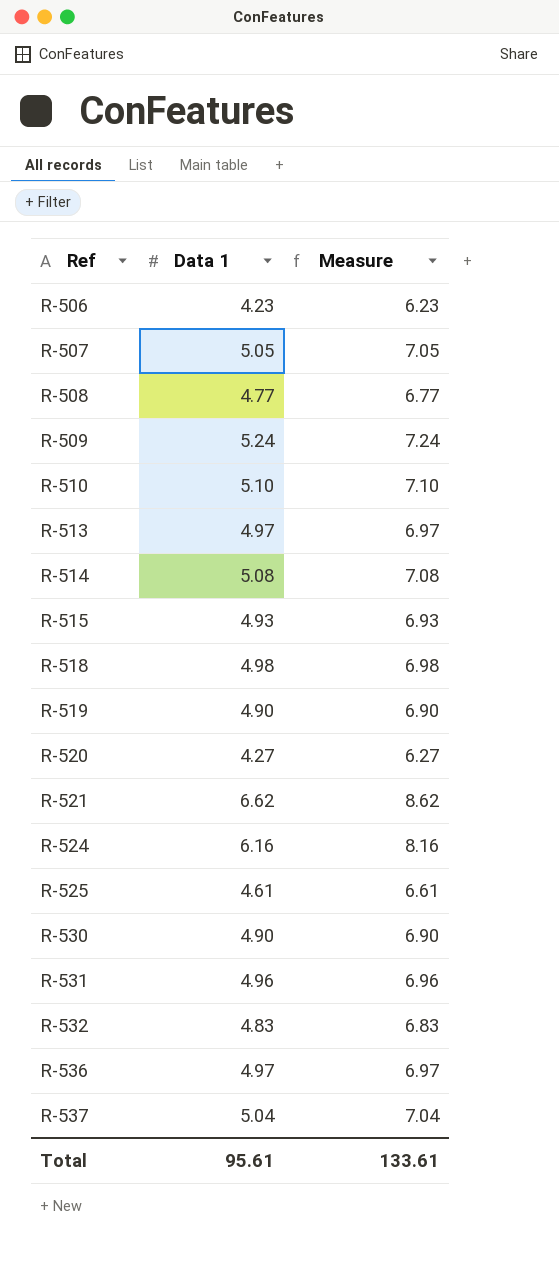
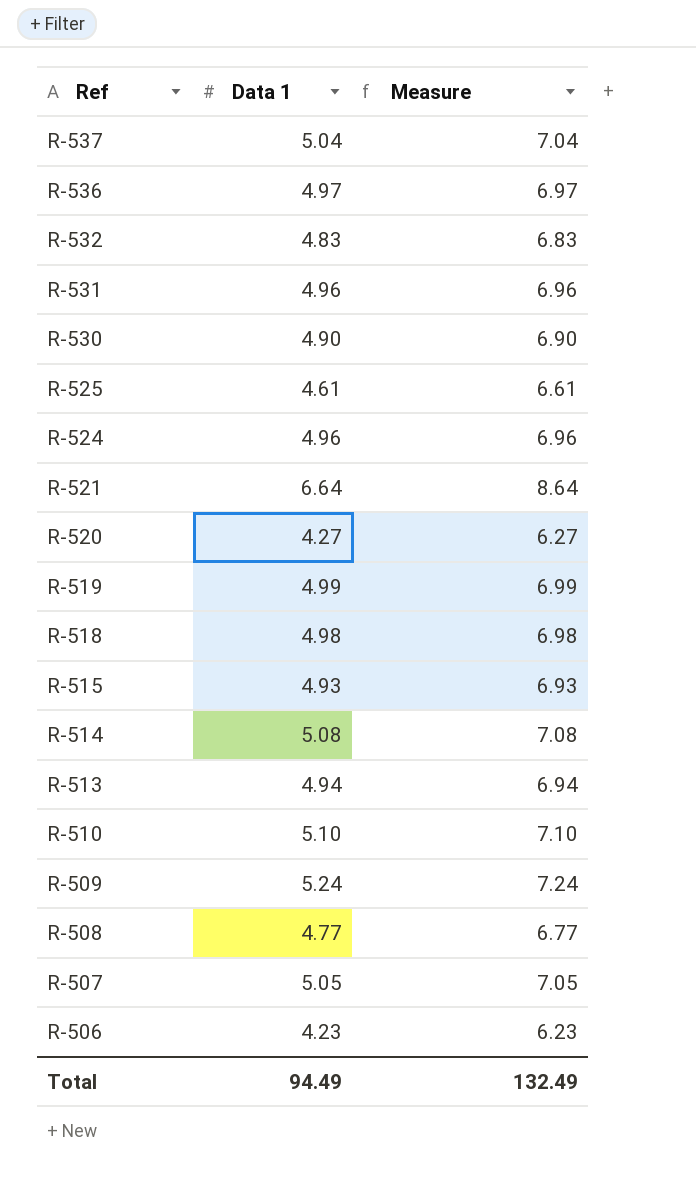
row order: Ref ascending -> Ref descending
R-524 | Data 1: 6.16 -> 4.96
R-524 | Measure: 8.16 -> 6.96
R-521 | Data 1: 6.62 -> 6.64
R-521 | Measure: 8.62 -> 8.64
R-519 | Data 1: 4.90 -> 4.99
R-519 | Measure: 6.90 -> 6.99
R-513 | Data 1: 4.97 -> 4.94
R-513 | Measure: 6.97 -> 6.94
Total | Data 1: 95.61 -> 94.49
Total | Measure: 133.61 -> 132.49

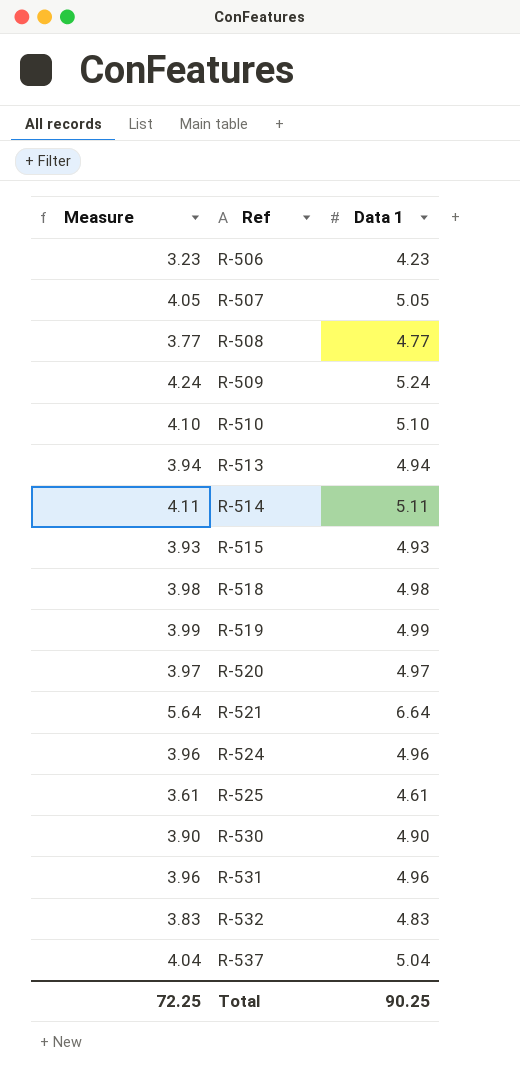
row order: Ref descending -> Ref ascending
column Measure | formula: [Data 1] + 2 -> [Data 1] - 1
column Measure | position: 3 -> 1
row R-536: 4.97 | 6.97 -> none
R-514 | Data 1: 5.08 -> 5.11
R-520 | Data 1: 4.27 -> 4.97
Total | Measure: 132.49 -> 72.25
Total | Data 1: 94.49 -> 90.25

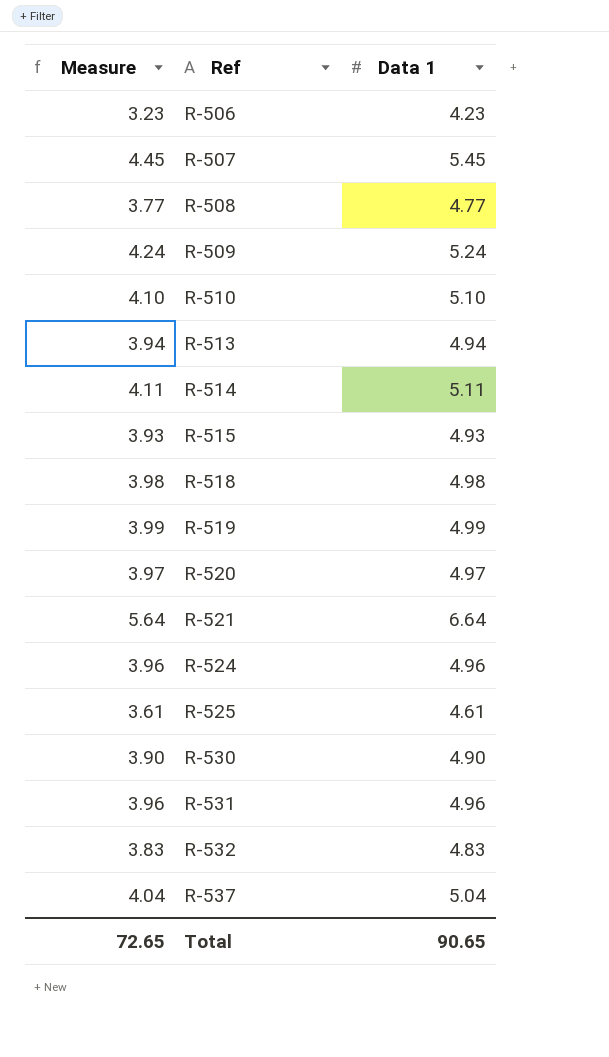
R-507 | Measure: 4.05 -> 4.45
R-507 | Data 1: 5.05 -> 5.45
Total | Measure: 72.25 -> 72.65
Total | Data 1: 90.25 -> 90.65

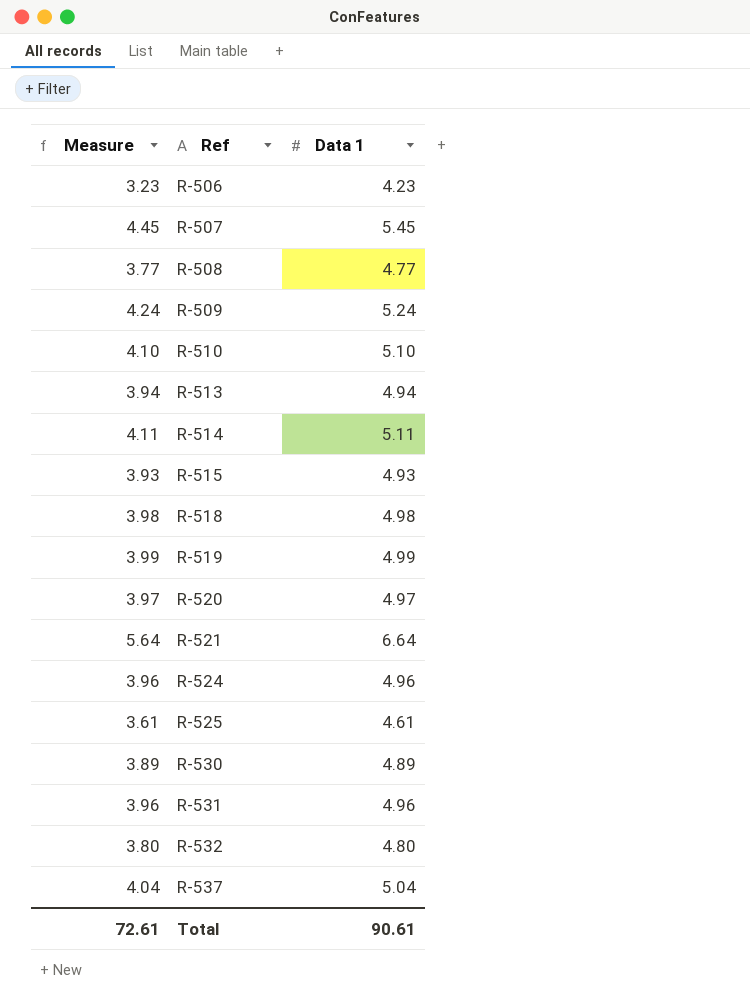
R-530 | Measure: 3.90 -> 3.89
R-530 | Data 1: 4.90 -> 4.89
R-532 | Measure: 3.83 -> 3.80
R-532 | Data 1: 4.83 -> 4.80
Total | Measure: 72.65 -> 72.61
Total | Data 1: 90.65 -> 90.61

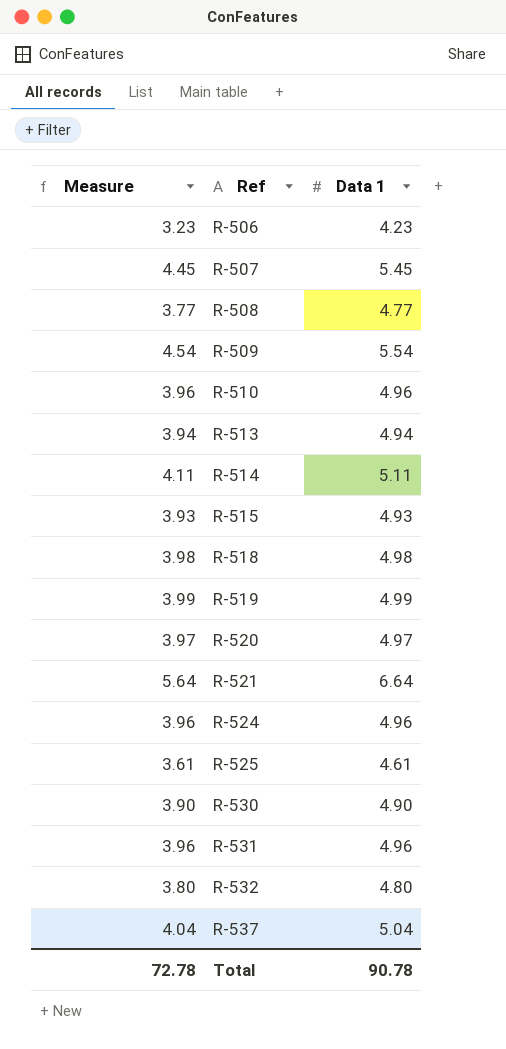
R-509 | Measure: 4.24 -> 4.54
R-509 | Data 1: 5.24 -> 5.54
R-510 | Measure: 4.10 -> 3.96
R-510 | Data 1: 5.10 -> 4.96
R-530 | Measure: 3.89 -> 3.90
R-530 | Data 1: 4.89 -> 4.90
Total | Measure: 72.61 -> 72.78
Total | Data 1: 90.61 -> 90.78

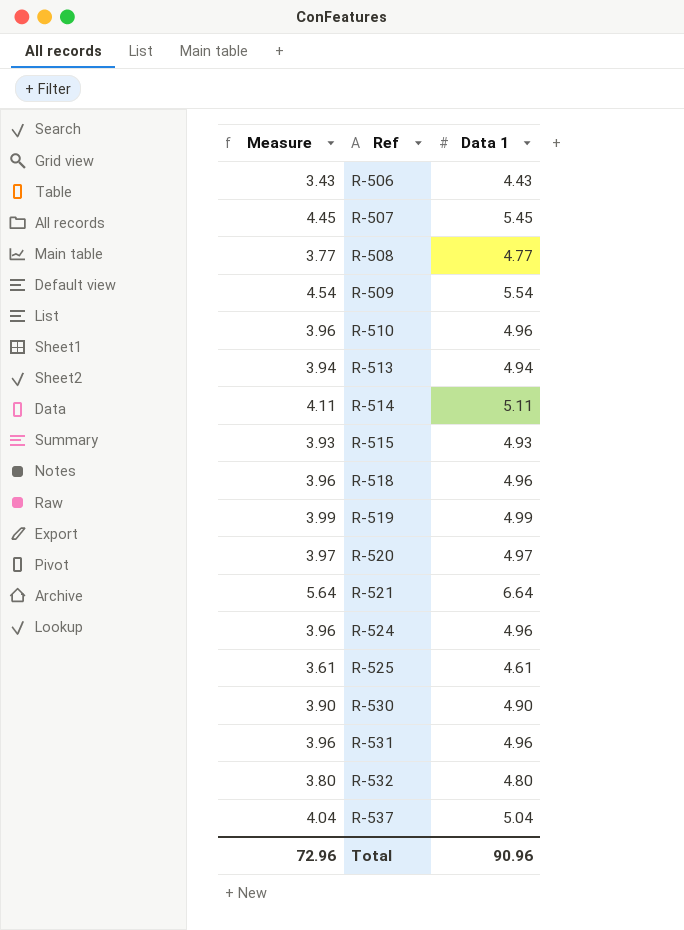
R-506 | Measure: 3.23 -> 3.43
R-506 | Data 1: 4.23 -> 4.43
R-518 | Measure: 3.98 -> 3.96
R-518 | Data 1: 4.98 -> 4.96
Total | Measure: 72.78 -> 72.96
Total | Data 1: 90.78 -> 90.96

